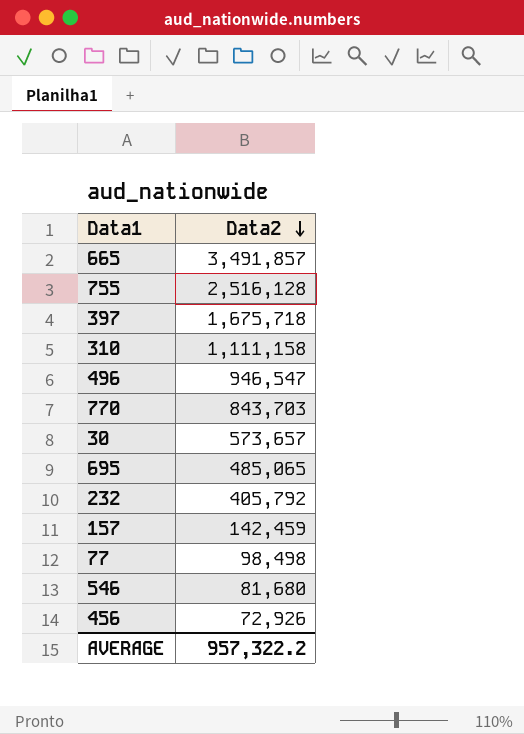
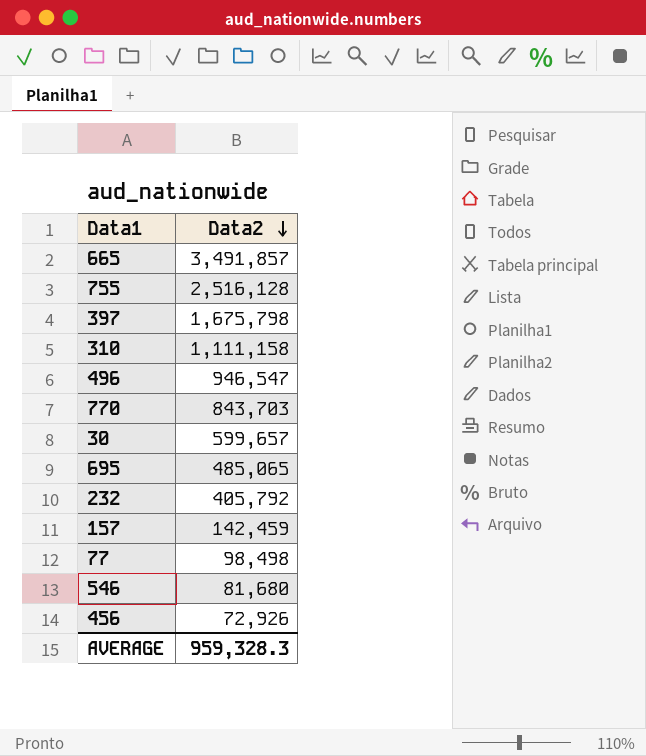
397 | Data2: 1,675,718 -> 1,675,798
30 | Data2: 573,657 -> 599,657
AVERAGE | Data2: 957,322.2 -> 959,328.3

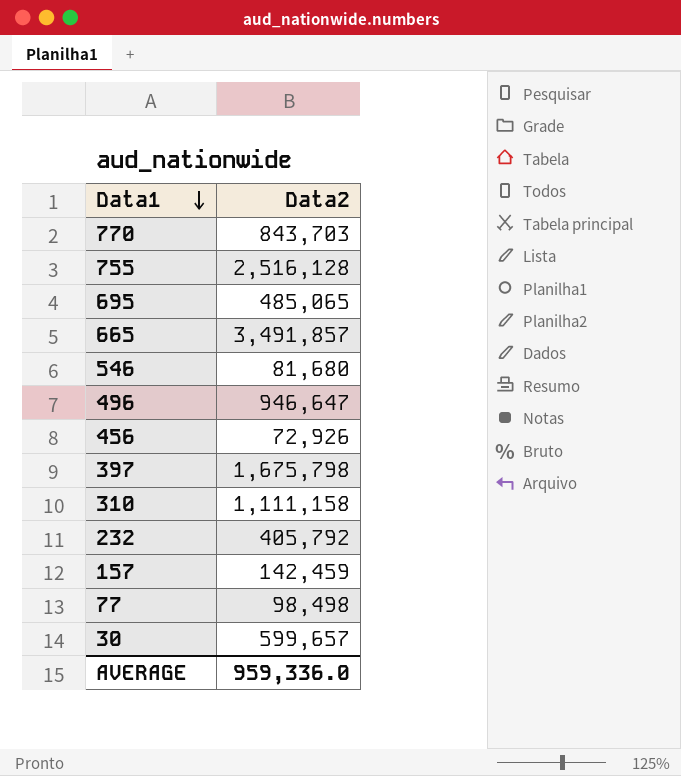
row order: Data2 descending -> Data1 descending
496 | Data2: 946,547 -> 946,647
AVERAGE | Data2: 959,328.3 -> 959,336.0

